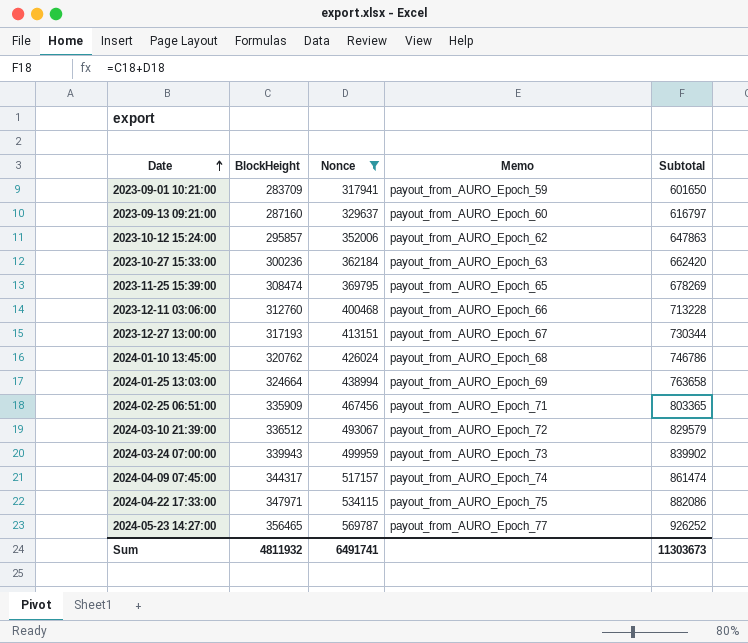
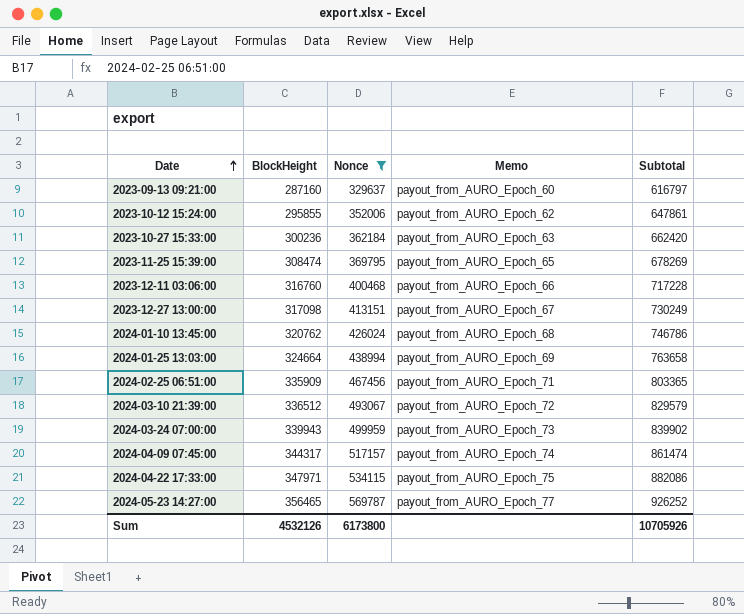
row 2023-09-01 10:21:00: 283709 | 317941 | payout_from_AURO_Epoch_59 | 601650 -> none
2023-10-12 15:24:00 | BlockHeight: 295857 -> 295855
2023-10-12 15:24:00 | Subtotal: 647863 -> 647861
2023-12-11 03:06:00 | BlockHeight: 312760 -> 316760
2023-12-11 03:06:00 | Subtotal: 713228 -> 717228
2023-12-27 13:00:00 | BlockHeight: 317193 -> 317098
2023-12-27 13:00:00 | Subtotal: 730344 -> 730249
Sum | BlockHeight: 4811932 -> 4532126
Sum | Nonce: 6491741 -> 6173800
Sum | Subtotal: 11303673 -> 10705926

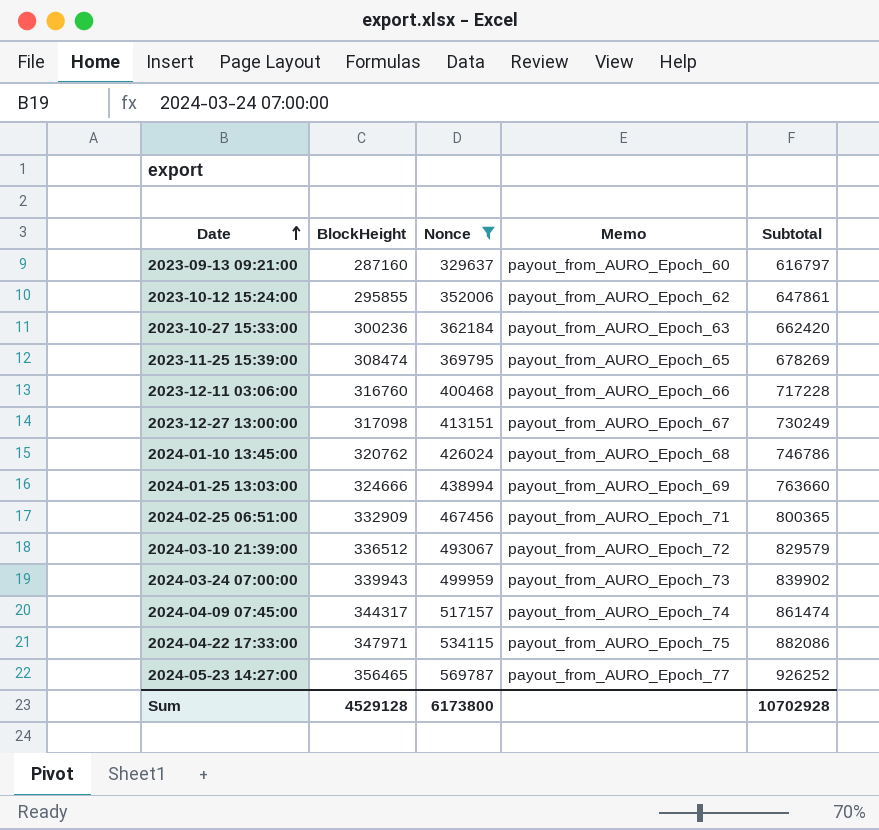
2024-01-25 13:03:00 | BlockHeight: 324664 -> 324666
2024-01-25 13:03:00 | Subtotal: 763658 -> 763660
2024-02-25 06:51:00 | BlockHeight: 335909 -> 332909
2024-02-25 06:51:00 | Subtotal: 803365 -> 800365
Sum | BlockHeight: 4532126 -> 4529128
Sum | Subtotal: 10705926 -> 10702928

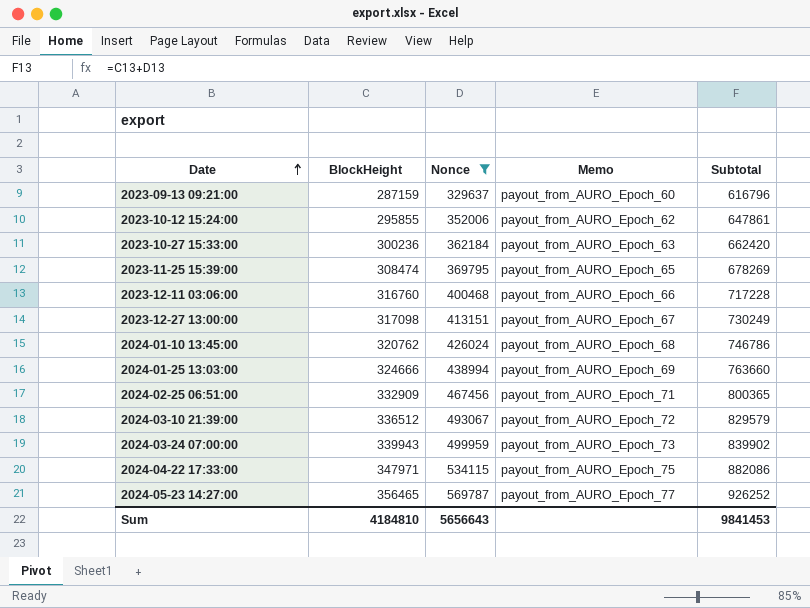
row 2024-04-09 07:45:00: 344317 | 517157 | payout_from_AURO_Epoch_74 | 861474 -> none
2023-09-13 09:21:00 | BlockHeight: 287160 -> 287159
2023-09-13 09:21:00 | Subtotal: 616797 -> 616796
Sum | BlockHeight: 4529128 -> 4184810
Sum | Nonce: 6173800 -> 5656643
Sum | Subtotal: 10702928 -> 9841453

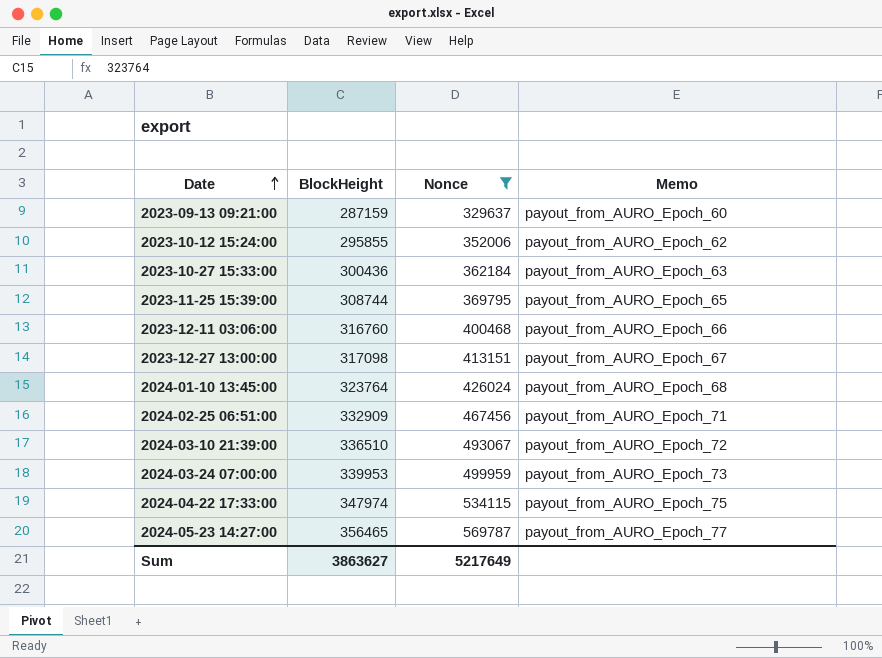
column Subtotal | formula: [BlockHeight] + [Nonce] -> none
row 2024-01-25 13:03:00: 324666 | 438994 | payout_from_AURO_Epoch_69 | 763660 -> none
2023-10-27 15:33:00 | BlockHeight: 300236 -> 300436
2023-11-25 15:39:00 | BlockHeight: 308474 -> 308744
2024-01-10 13:45:00 | BlockHeight: 320762 -> 323764
2024-03-10 21:39:00 | BlockHeight: 336512 -> 336510
2024-03-24 07:00:00 | BlockHeight: 339943 -> 339953
2024-04-22 17:33:00 | BlockHeight: 347971 -> 347974
Sum | BlockHeight: 4184810 -> 3863627
Sum | Nonce: 5656643 -> 5217649

